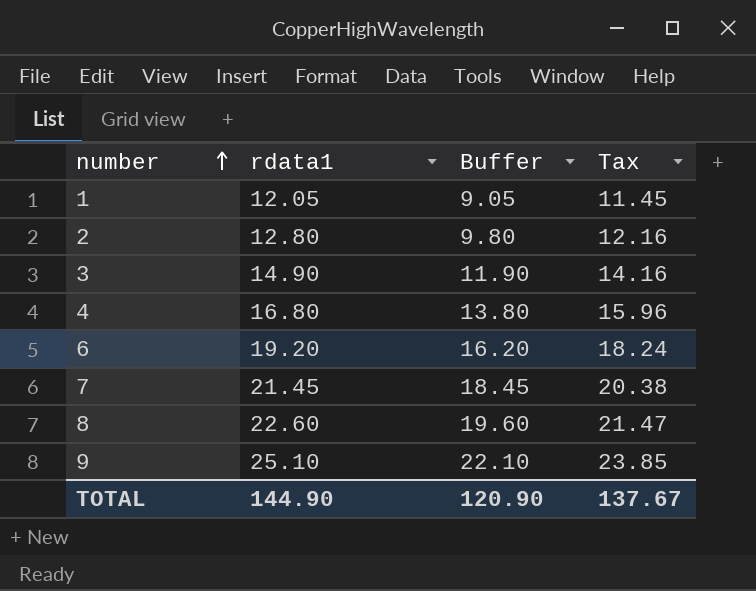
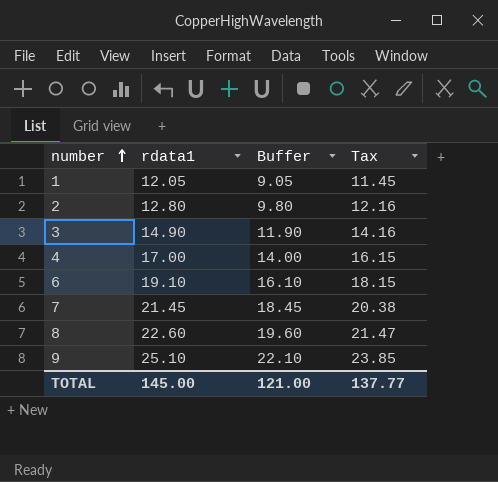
4 | rdata1: 16.80 -> 17.00
4 | Buffer: 13.80 -> 14.00
4 | Tax: 15.96 -> 16.15
6 | rdata1: 19.20 -> 19.10
6 | Buffer: 16.20 -> 16.10
6 | Tax: 18.24 -> 18.15
TOTAL | rdata1: 144.90 -> 145.00
TOTAL | Buffer: 120.90 -> 121.00
TOTAL | Tax: 137.67 -> 137.77

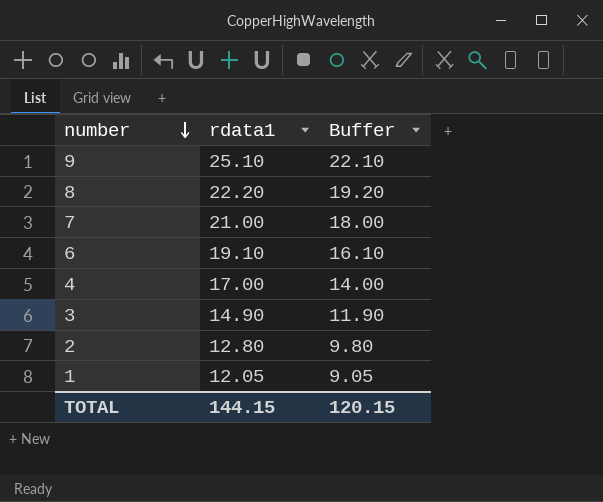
row order: number ascending -> number descending
column Tax | formula: [rdata1] * 0.95 -> none
8 | rdata1: 22.60 -> 22.20
8 | Buffer: 19.60 -> 19.20
7 | rdata1: 21.45 -> 21.00
7 | Buffer: 18.45 -> 18.00
TOTAL | rdata1: 145.00 -> 144.15
TOTAL | Buffer: 121.00 -> 120.15

